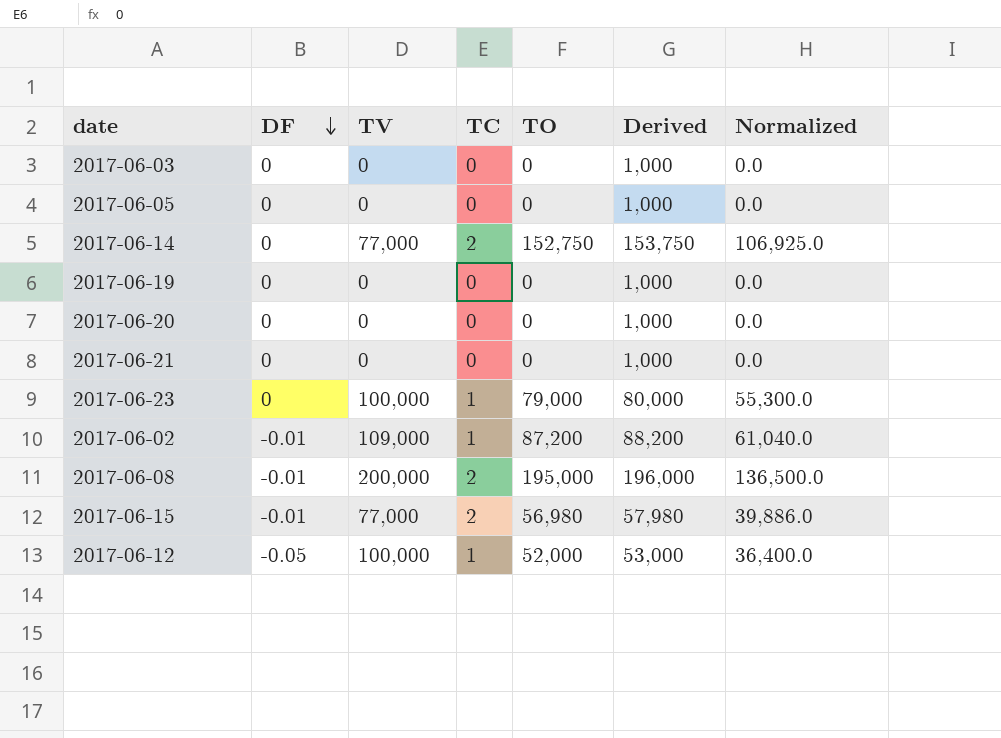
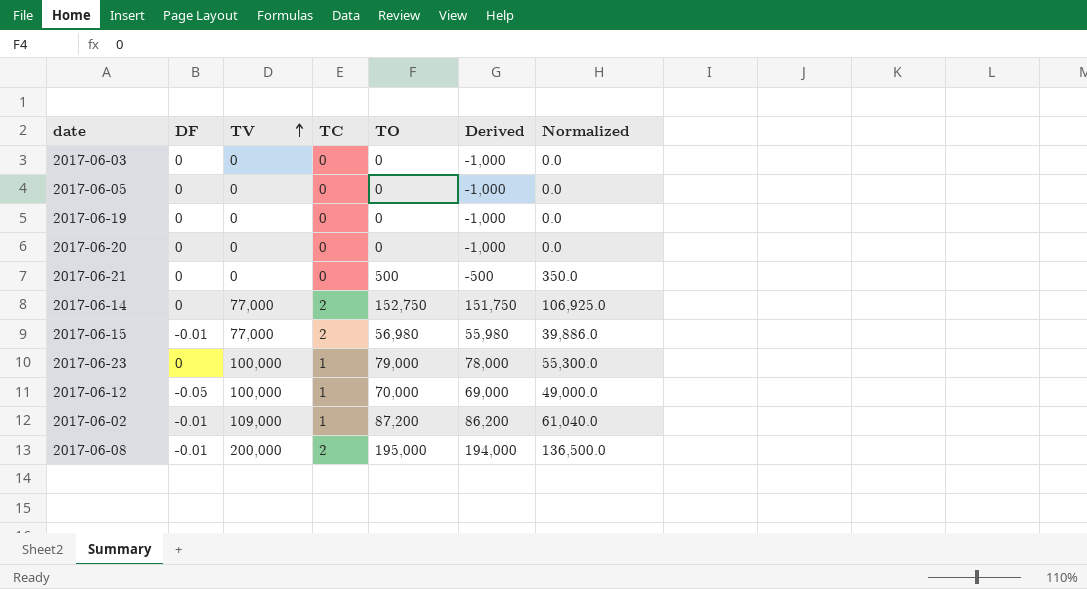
row order: DF descending -> TV ascending
column Derived | formula: [TO] + 1000 -> [TO] - 1000
2017-06-21 | TO: 0 -> 500
2017-06-21 | Normalized: 0.0 -> 350.0
2017-06-12 | TO: 52,000 -> 70,000
2017-06-12 | Normalized: 36,400.0 -> 49,000.0

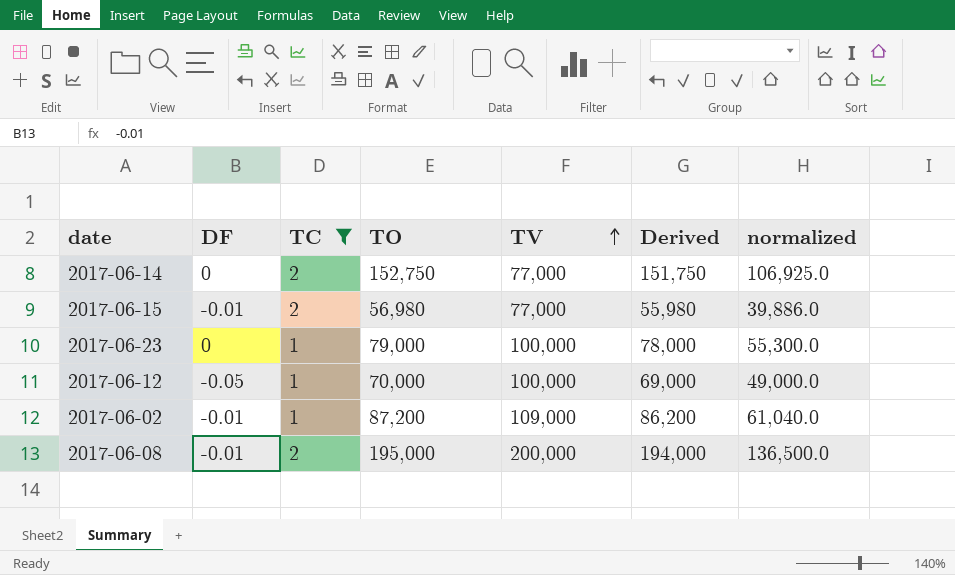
filter: none -> TC != 0
column TV | position: 3 -> 5
column name: Normalized -> normalized

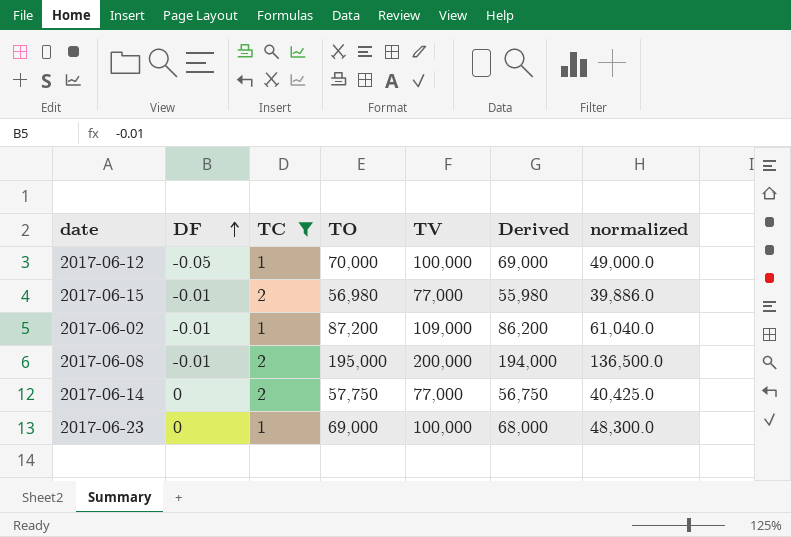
row order: TV ascending -> DF ascending
2017-06-14 | TO: 152,750 -> 57,750
2017-06-14 | Derived: 151,750 -> 56,750
2017-06-14 | normalized: 106,925.0 -> 40,425.0
2017-06-23 | TO: 79,000 -> 69,000
2017-06-23 | Derived: 78,000 -> 68,000
2017-06-23 | normalized: 55,300.0 -> 48,300.0

